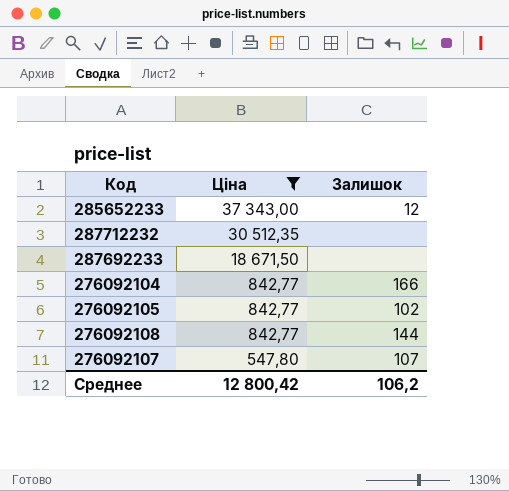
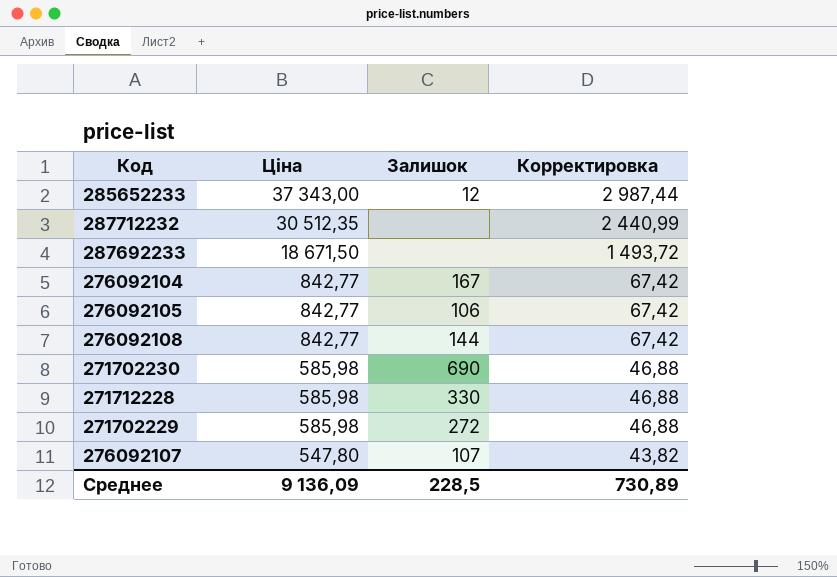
filter: Ціна != 585,98 -> none
column Корректировка | formula: none -> [Ціна] * 0,08
276092104 | Залишок: 166 -> 167
276092105 | Залишок: 102 -> 106
Среднее | Ціна: 12 800,42 -> 9 136,09
Среднее | Залишок: 106,2 -> 228,5

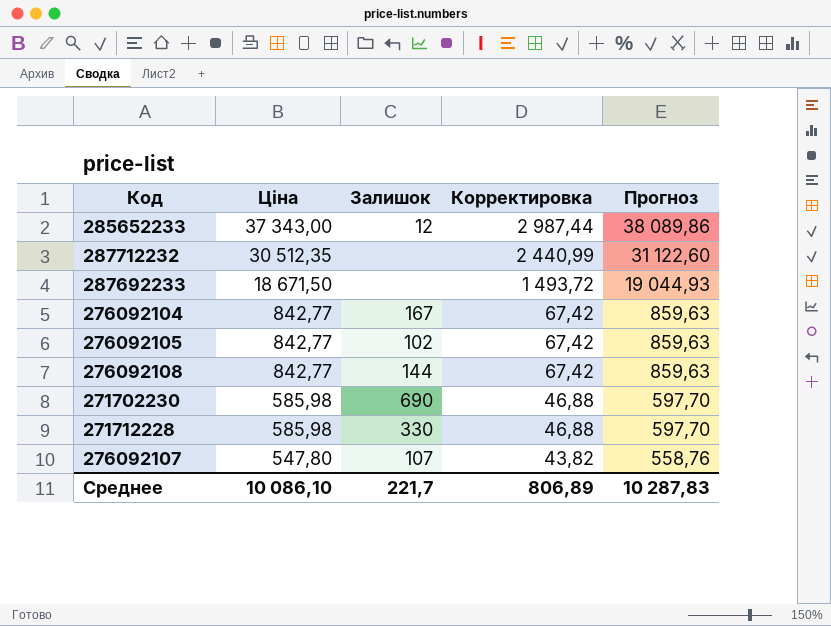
column Прогноз | formula: none -> [Ціна] * 1,02
row 271702229: 585,98 | 272 | 46,88 -> none
276092105 | Залишок: 106 -> 102
Среднее | Ціна: 9 136,09 -> 10 086,10
Среднее | Залишок: 228,5 -> 221,7
Среднее | Корректировка: 730,89 -> 806,89

